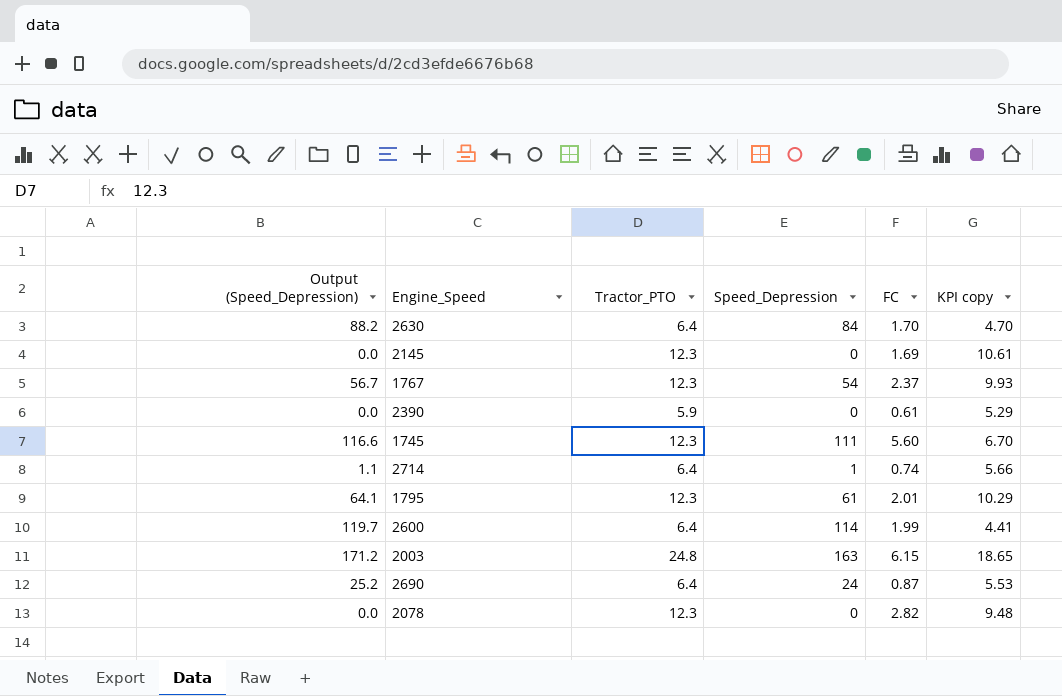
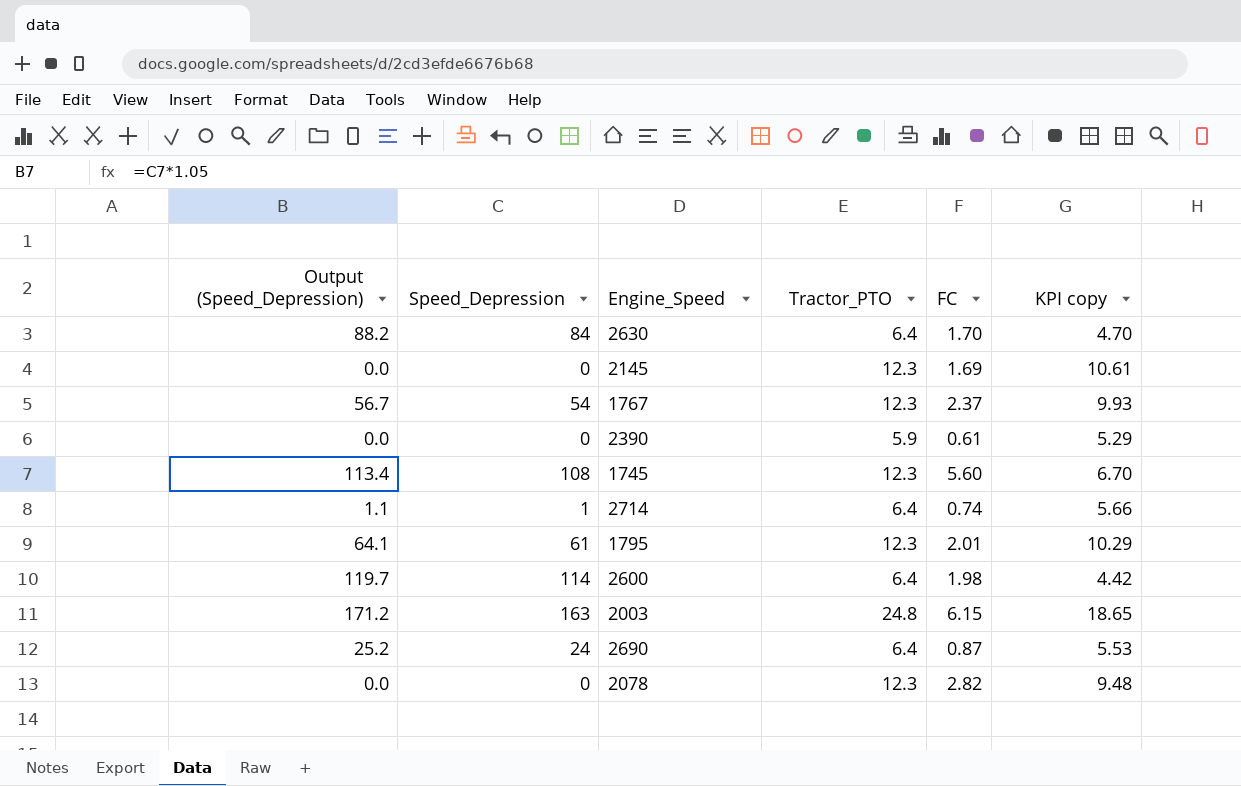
column Speed_Depression | position: 4 -> 2
1745 | Output (Speed_Depression): 116.6 -> 113.4
1745 | Speed_Depression: 111 -> 108
2600 | FC: 1.99 -> 1.98
2600 | KPI copy: 4.41 -> 4.42

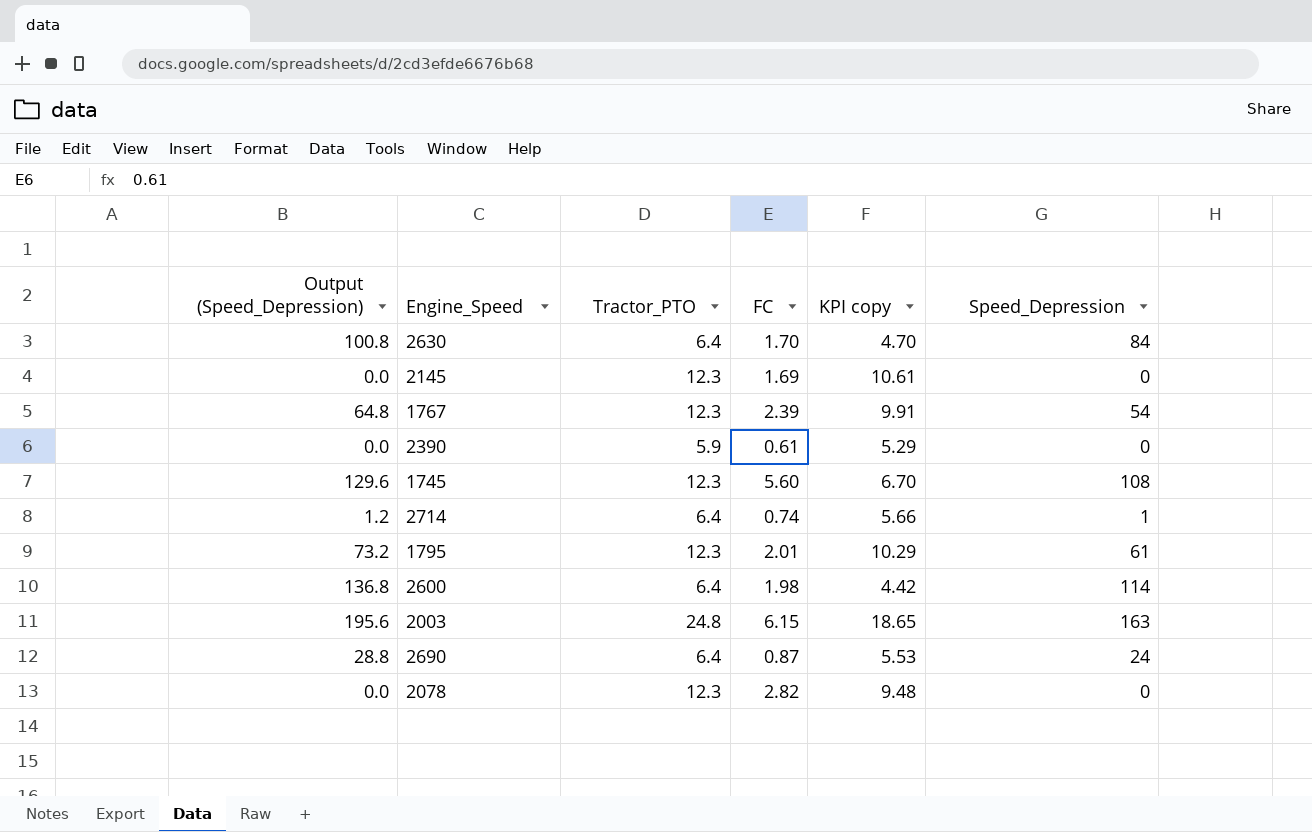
column Output (Speed_Depression) | formula: [Speed_Depression] * 1.05 -> [Speed_Depression] * 1.2
column Speed_Depression | position: 2 -> 6
1767 | FC: 2.37 -> 2.39
1767 | KPI copy: 9.93 -> 9.91

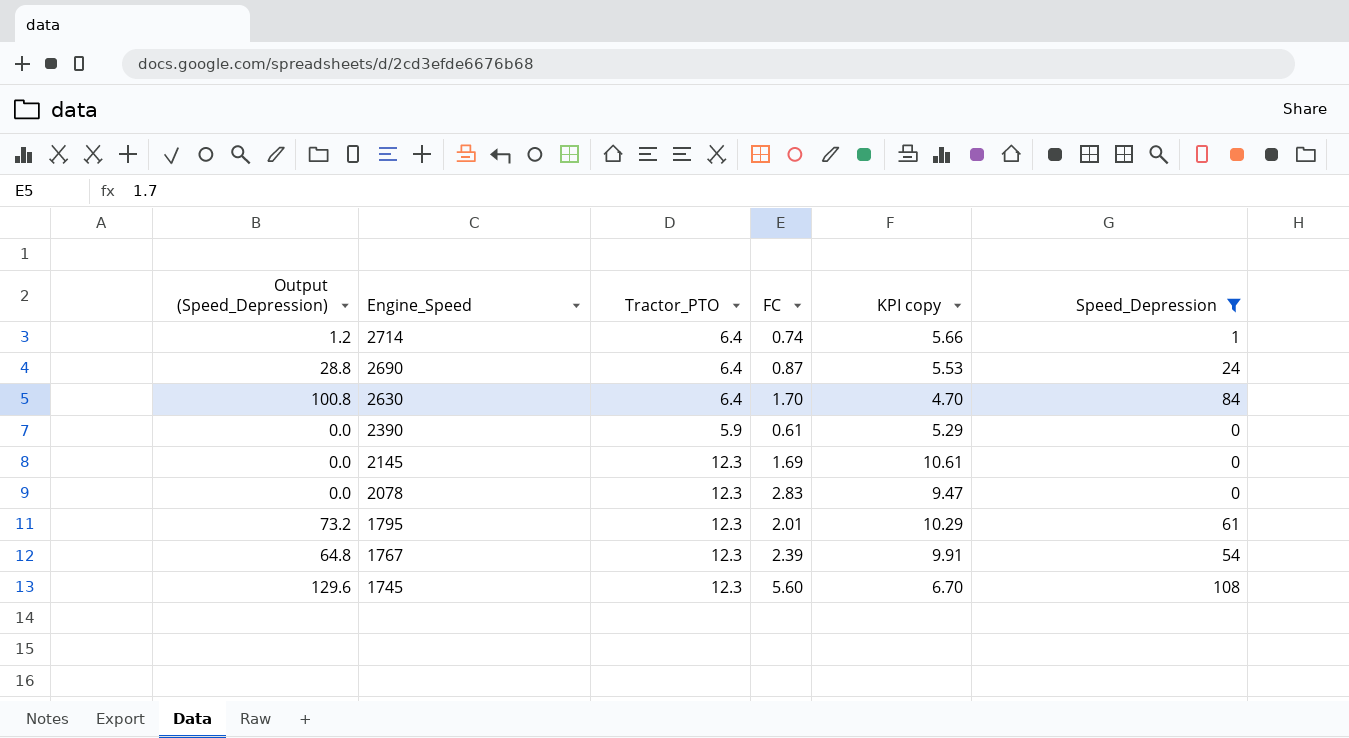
filter: none -> Speed_Depression <= 108
row order: none -> Engine_Speed descending
2078 | FC: 2.82 -> 2.83
2078 | KPI copy: 9.48 -> 9.47

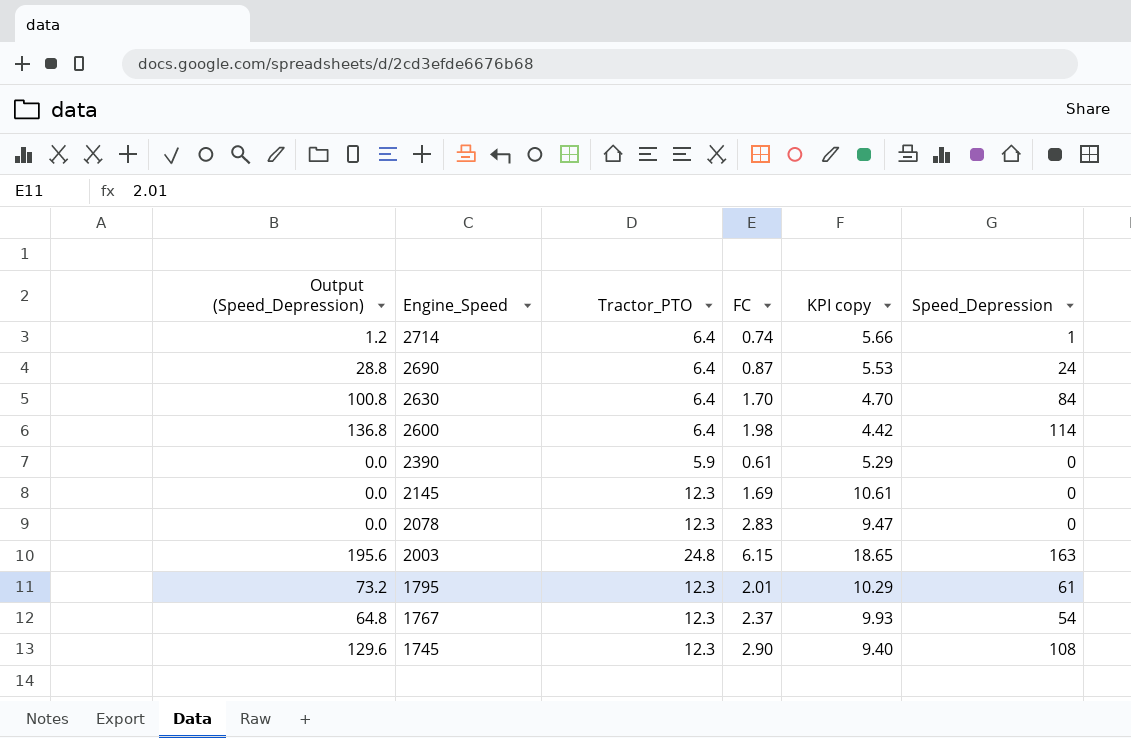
filter: Speed_Depression <= 108 -> none
1767 | FC: 2.39 -> 2.37
1767 | KPI copy: 9.91 -> 9.93
1745 | FC: 5.60 -> 2.90
1745 | KPI copy: 6.70 -> 9.40

